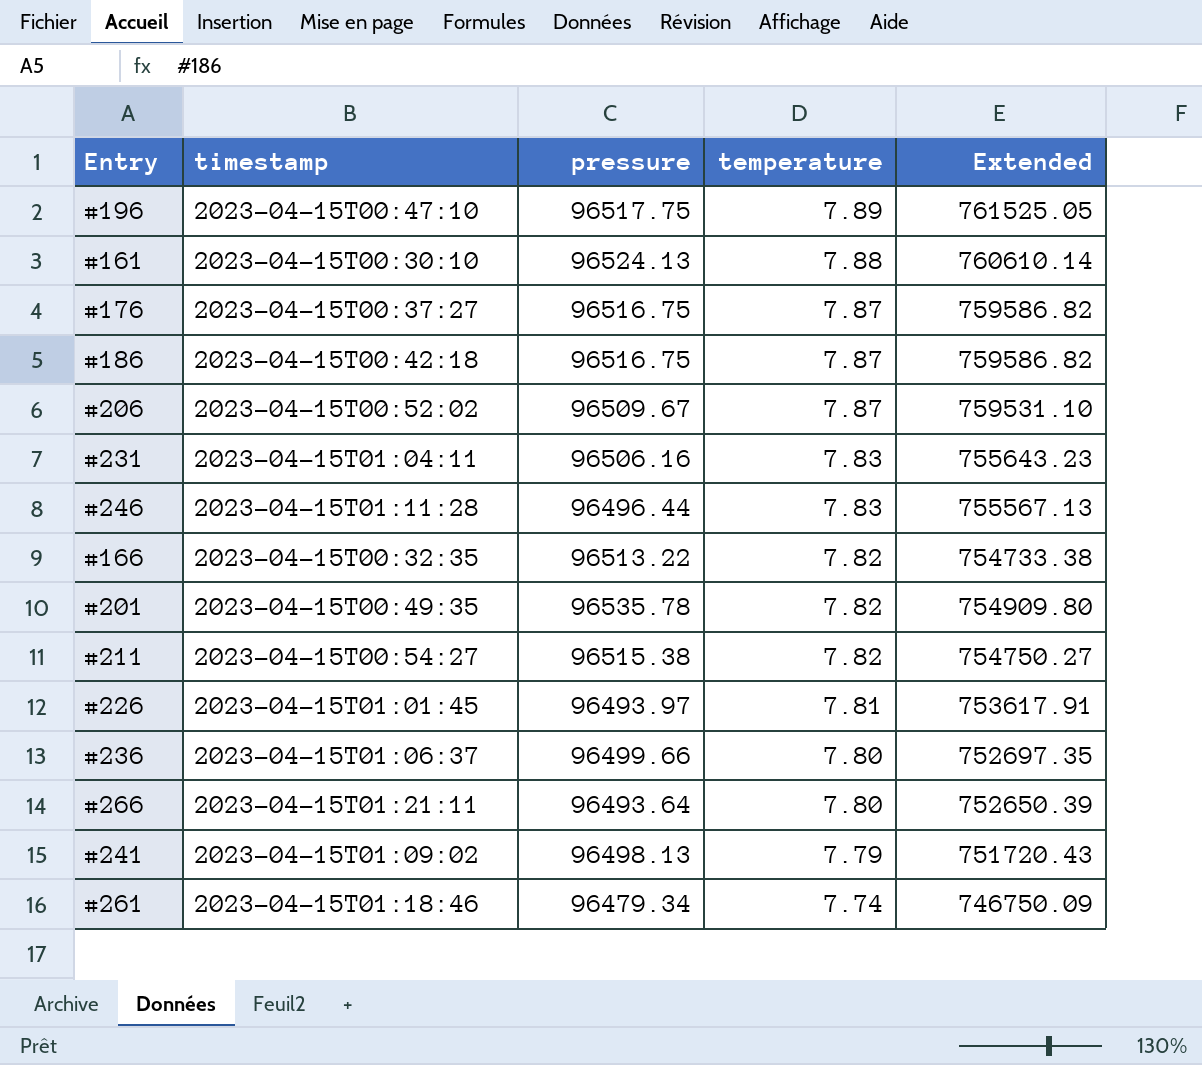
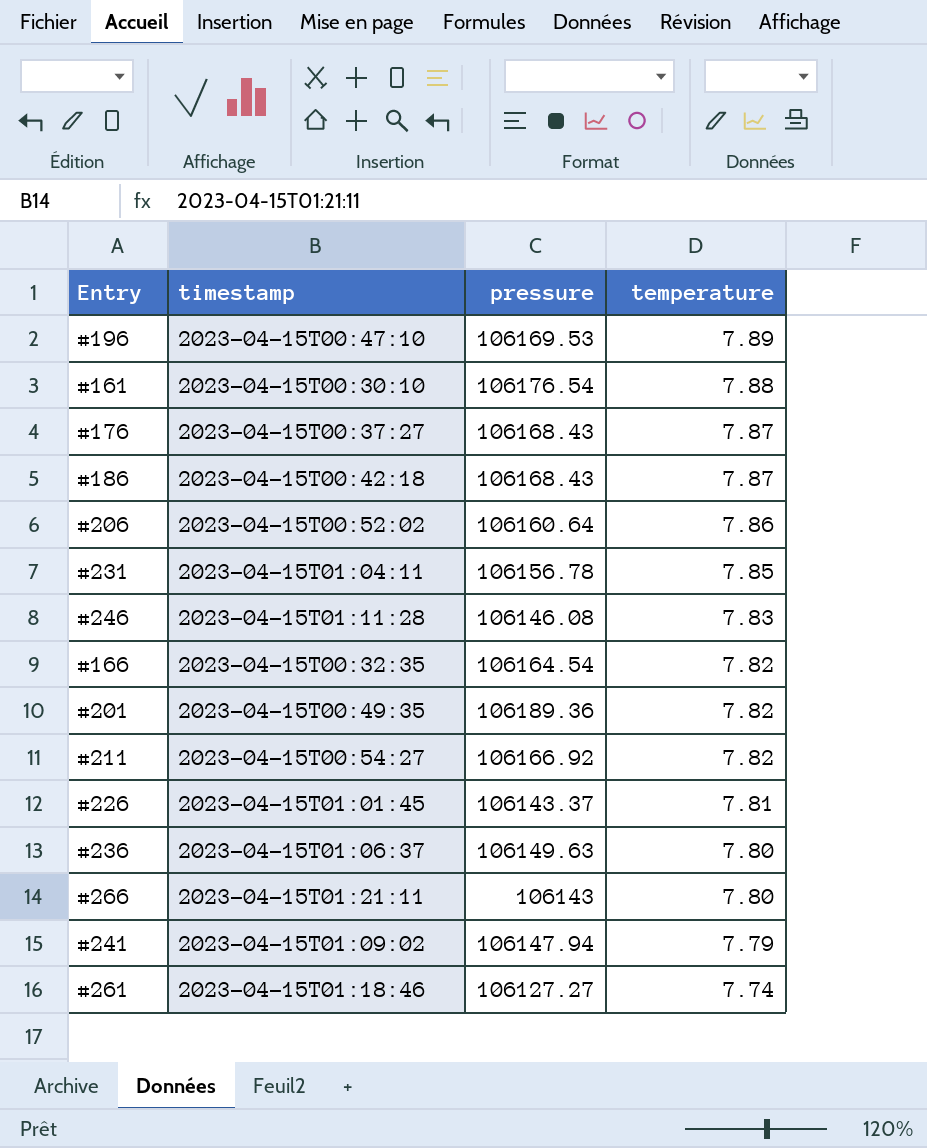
column Extended | formula: [pressure] * [temperature] -> none
#196 | pressure: 96517.75 -> 106169.53
#161 | pressure: 96524.13 -> 106176.54
#176 | pressure: 96516.75 -> 106168.43
#186 | pressure: 96516.75 -> 106168.43
#206 | pressure: 96509.67 -> 106160.64
#206 | temperature: 7.87 -> 7.86
#231 | pressure: 96506.16 -> 106156.78
#231 | temperature: 7.83 -> 7.85
#246 | pressure: 96496.44 -> 106146.08
#166 | pressure: 96513.22 -> 106164.54
#201 | pressure: 96535.78 -> 106189.36
#211 | pressure: 96515.38 -> 106166.92
#226 | pressure: 96493.97 -> 106143.37
#236 | pressure: 96499.66 -> 106149.63
#266 | pressure: 96493.64 -> 106143
#241 | pressure: 96498.13 -> 106147.94
#261 | pressure: 96479.34 -> 106127.27

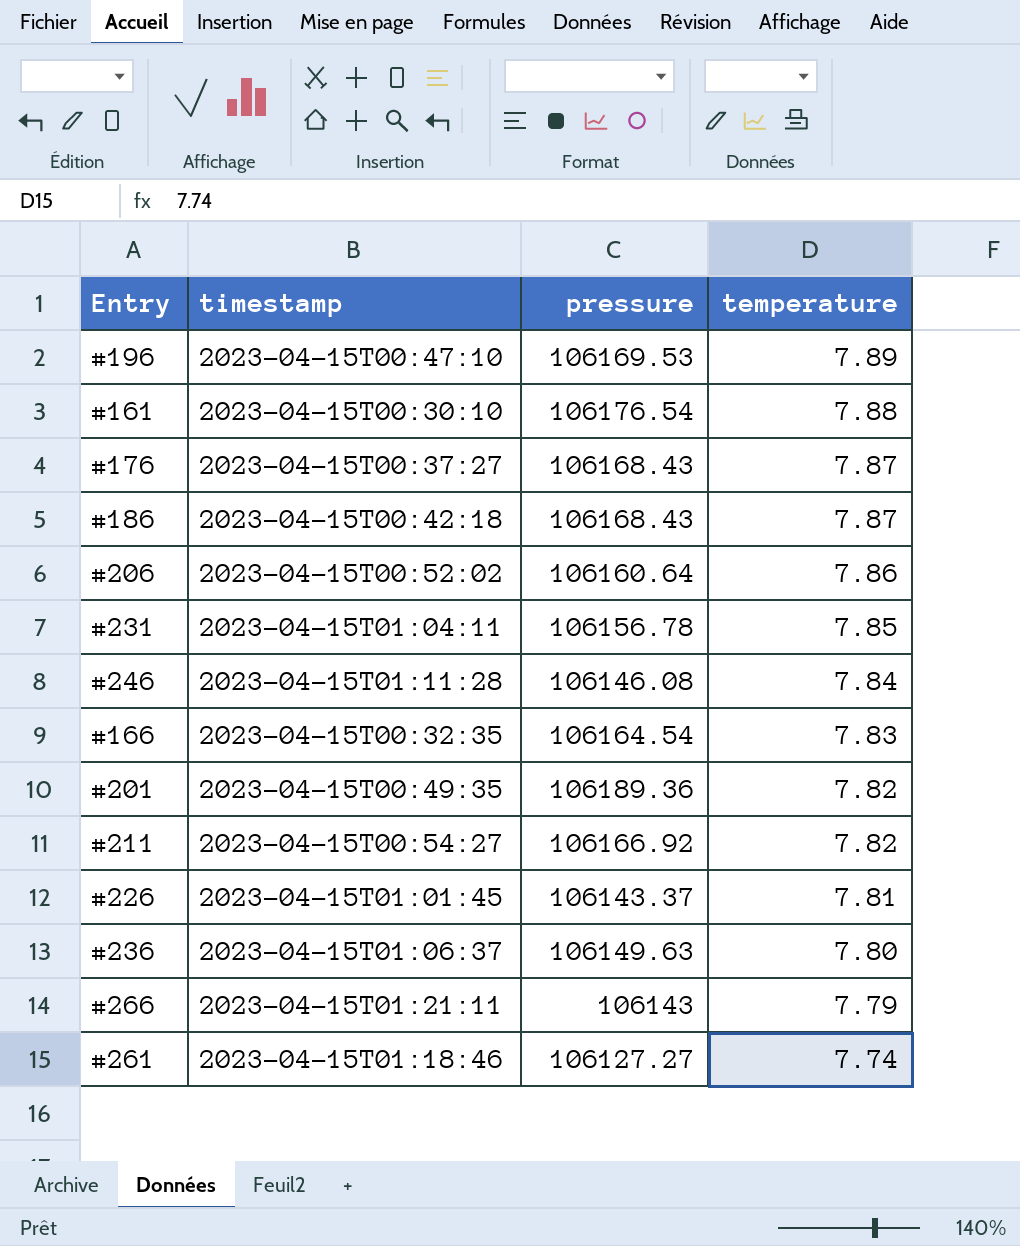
row #241: 2023-04-15T01:09:02 | 106147.94 | 7.79 -> none
#246 | temperature: 7.83 -> 7.84
#166 | temperature: 7.82 -> 7.83
#266 | temperature: 7.80 -> 7.79

